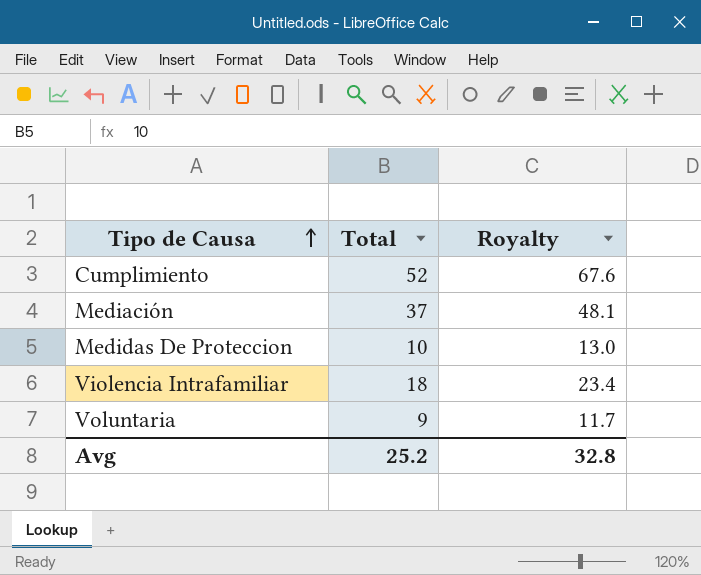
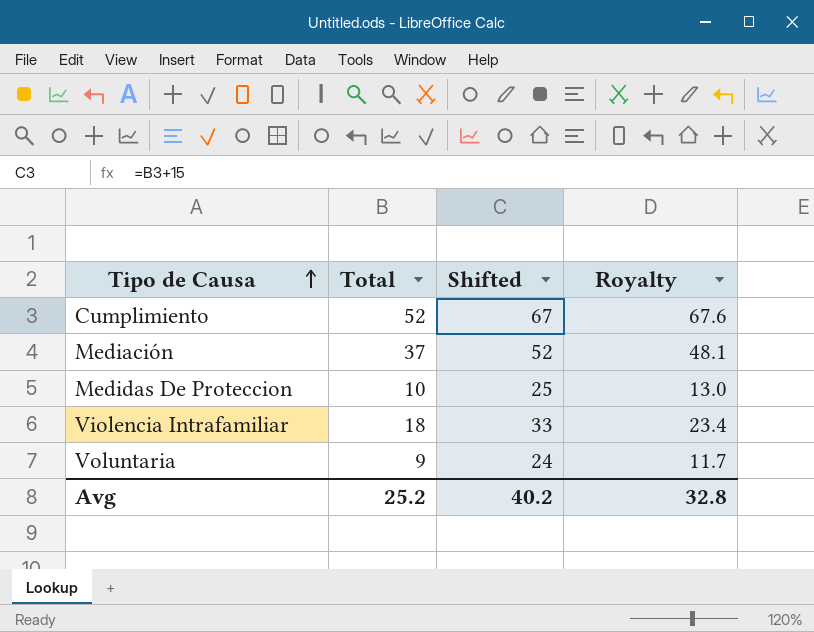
column Shifted | formula: none -> [Total] + 15

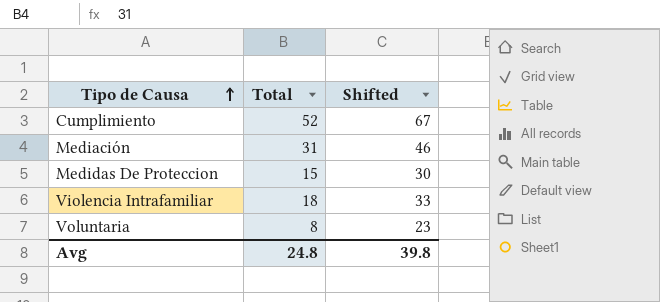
column Royalty | formula: [Total] * 1.3 -> none
Mediación | Total: 37 -> 31
Mediación | Shifted: 52 -> 46
Medidas De Proteccion | Total: 10 -> 15
Medidas De Proteccion | Shifted: 25 -> 30
Voluntaria | Total: 9 -> 8
Voluntaria | Shifted: 24 -> 23
Avg | Total: 25.2 -> 24.8
Avg | Shifted: 40.2 -> 39.8

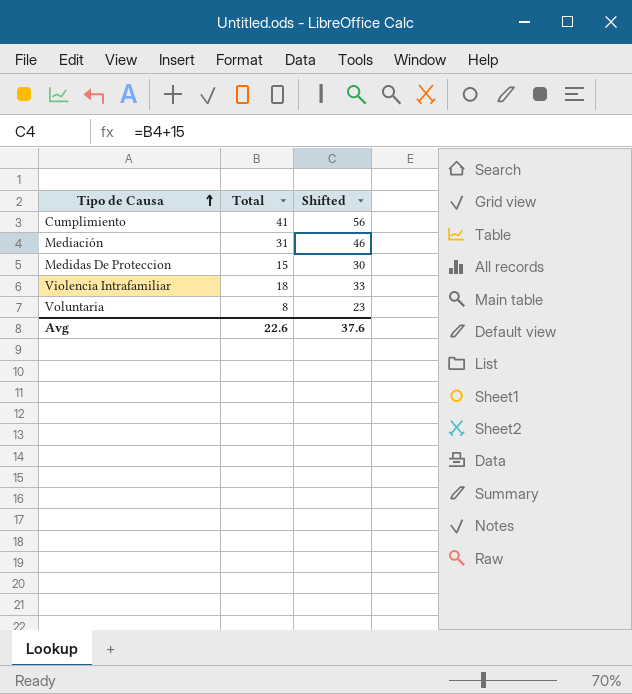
Cumplimiento | Total: 52 -> 41
Cumplimiento | Shifted: 67 -> 56
Avg | Total: 24.8 -> 22.6
Avg | Shifted: 39.8 -> 37.6

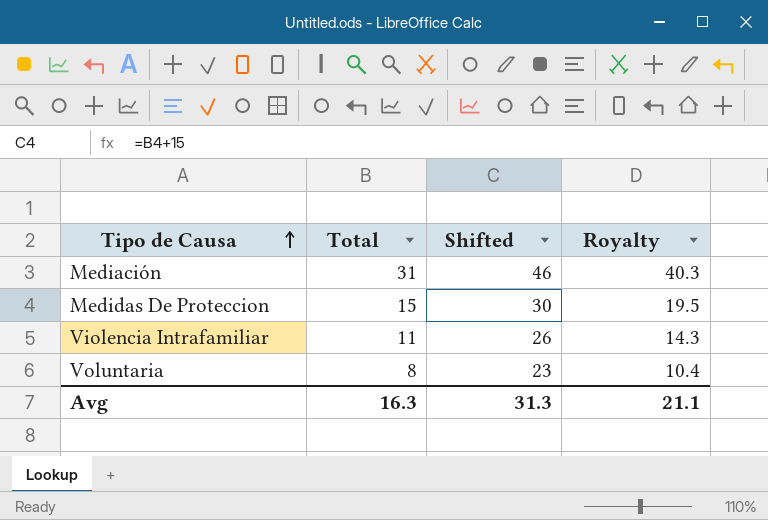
column Royalty | formula: none -> [Total] * 1.3
row Cumplimiento: 41 | 56 -> none
Violencia Intrafamiliar | Total: 18 -> 11
Violencia Intrafamiliar | Shifted: 33 -> 26
Avg | Total: 22.6 -> 16.3
Avg | Shifted: 37.6 -> 31.3

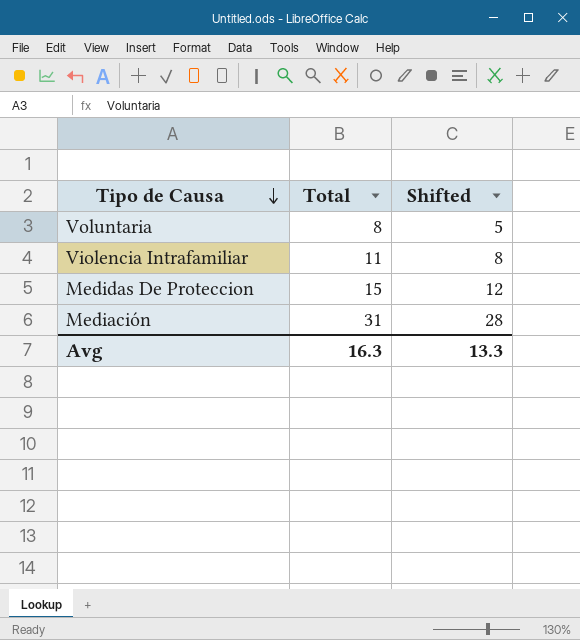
row order: Tipo de Causa ascending -> Tipo de Causa descending
column Royalty | formula: [Total] * 1.3 -> none
column Shifted | formula: [Total] + 15 -> [Total] - 3
Avg | Shifted: 31.3 -> 13.3

